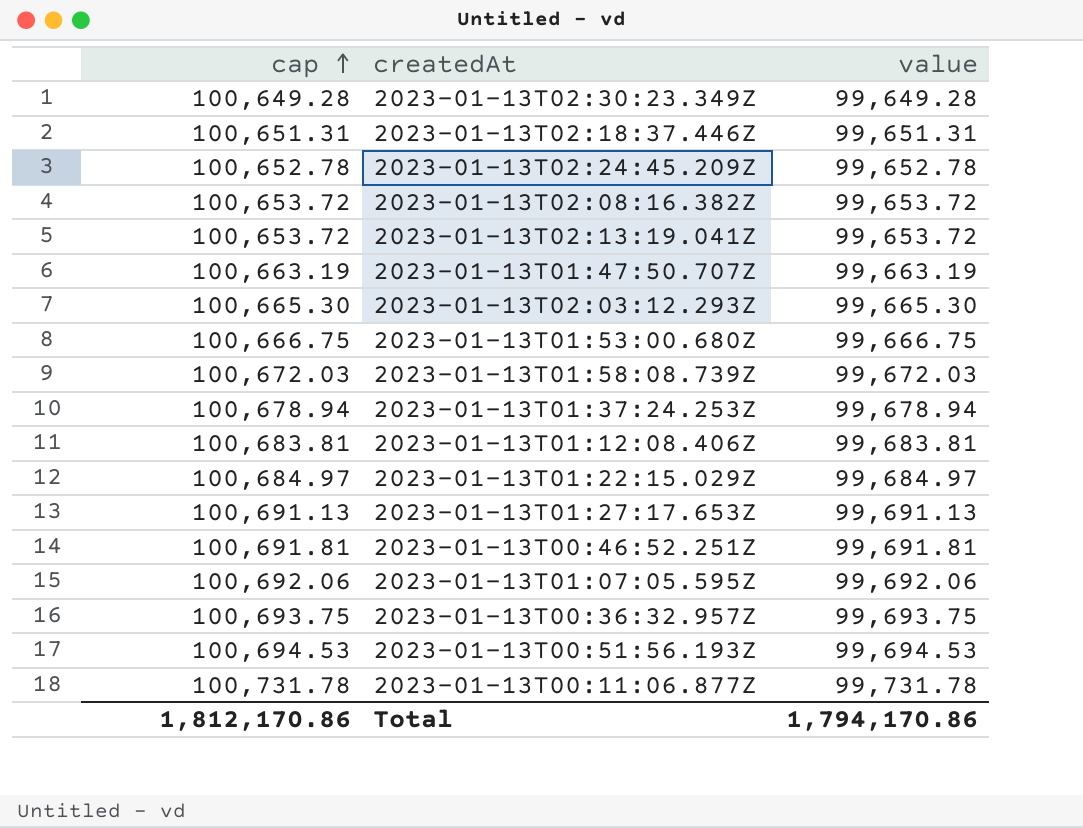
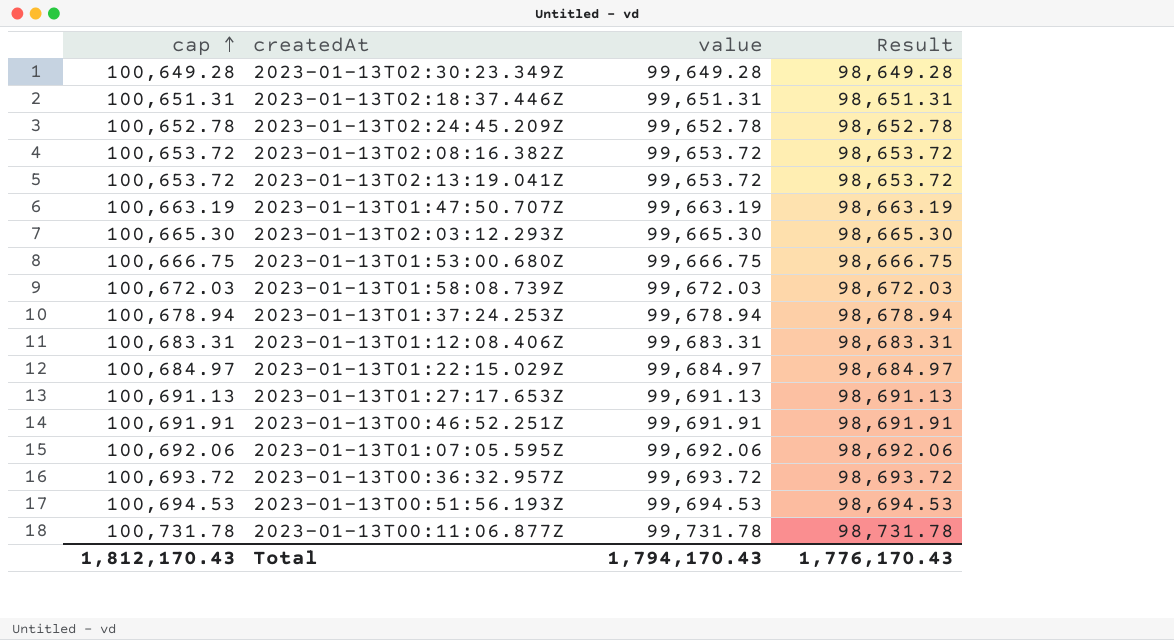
column Result | formula: none -> [value] - 1000
2023-01-13T01:12:08.406Z | cap: 100,683.81 -> 100,683.31
2023-01-13T01:12:08.406Z | value: 99,683.81 -> 99,683.31
2023-01-13T00:46:52.251Z | cap: 100,691.81 -> 100,691.91
2023-01-13T00:46:52.251Z | value: 99,691.81 -> 99,691.91
2023-01-13T00:36:32.957Z | cap: 100,693.75 -> 100,693.72
2023-01-13T00:36:32.957Z | value: 99,693.75 -> 99,693.72
Total | cap: 1,812,170.86 -> 1,812,170.43
Total | value: 1,794,170.86 -> 1,794,170.43

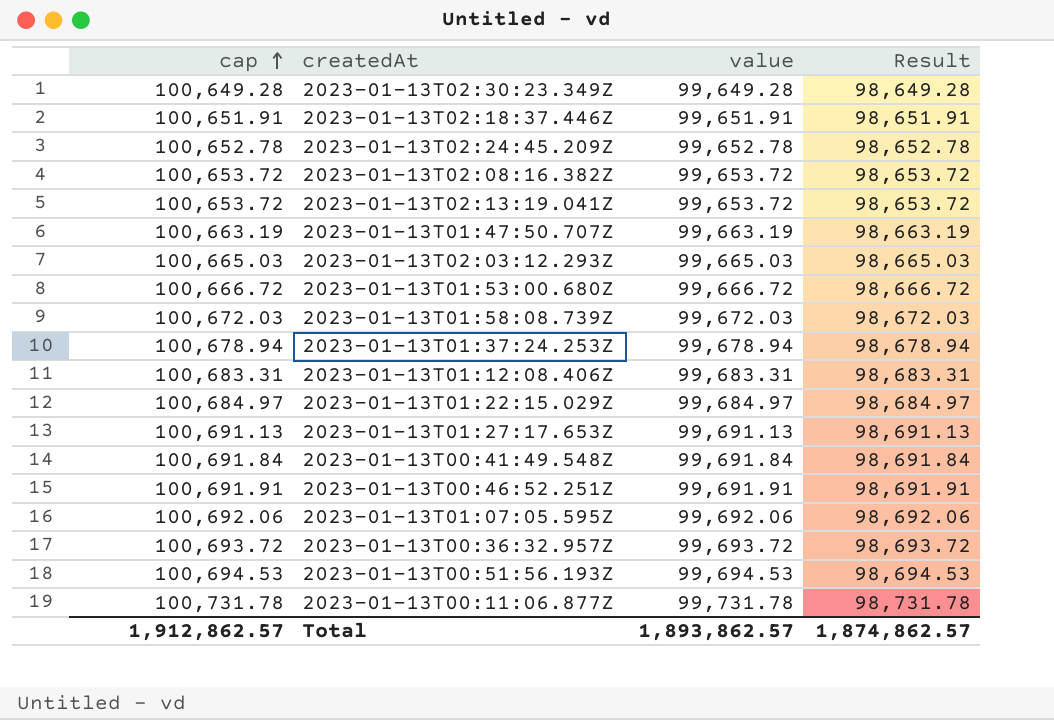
2023-01-13T02:18:37.446Z | cap: 100,651.31 -> 100,651.91
2023-01-13T02:18:37.446Z | value: 99,651.31 -> 99,651.91
2023-01-13T02:18:37.446Z | Result: 98,651.31 -> 98,651.91
2023-01-13T02:03:12.293Z | cap: 100,665.30 -> 100,665.03
2023-01-13T02:03:12.293Z | value: 99,665.30 -> 99,665.03
2023-01-13T02:03:12.293Z | Result: 98,665.30 -> 98,665.03
2023-01-13T01:53:00.680Z | cap: 100,666.75 -> 100,666.72
2023-01-13T01:53:00.680Z | value: 99,666.75 -> 99,666.72
2023-01-13T01:53:00.680Z | Result: 98,666.75 -> 98,666.72
row 2023-01-13T00:41:49.548Z: none -> 100,691.84 | 99,691.84 | 98,691.84
Total | cap: 1,812,170.43 -> 1,912,862.57
Total | value: 1,794,170.43 -> 1,893,862.57
Total | Result: 1,776,170.43 -> 1,874,862.57

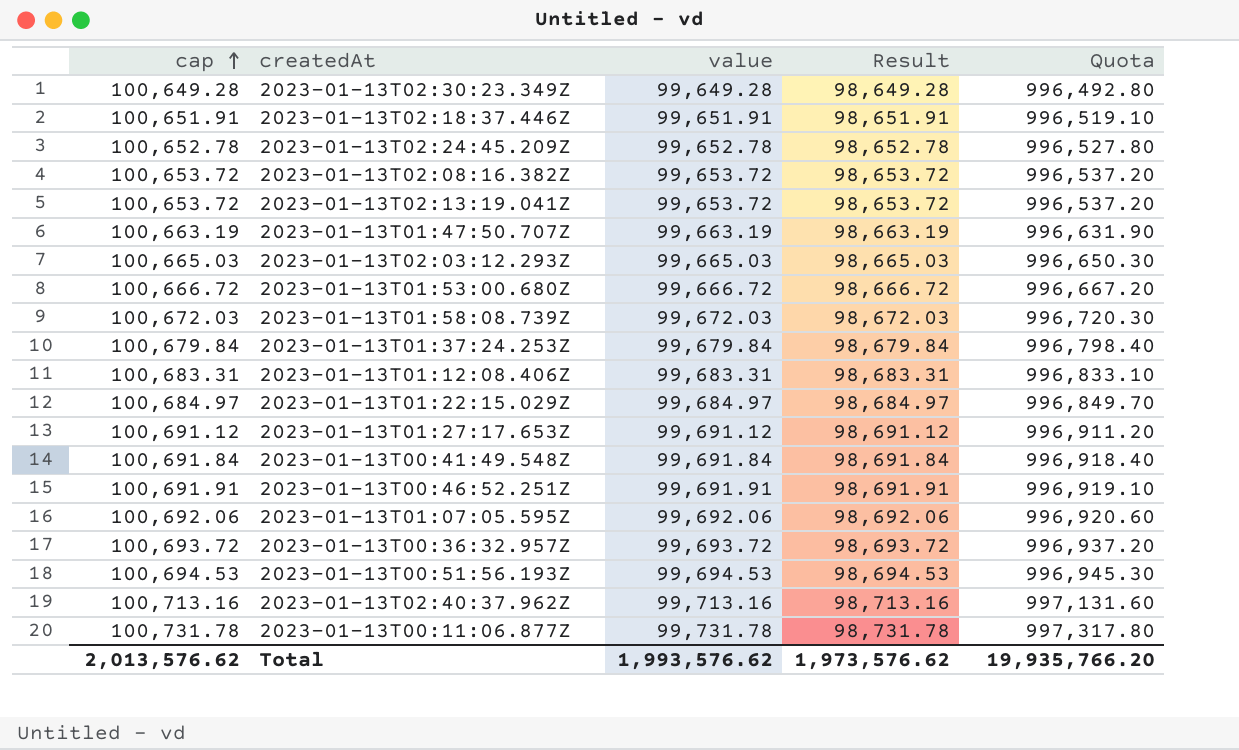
column Quota | formula: none -> [value] * 10
2023-01-13T01:37:24.253Z | cap: 100,678.94 -> 100,679.84
2023-01-13T01:37:24.253Z | value: 99,678.94 -> 99,679.84
2023-01-13T01:37:24.253Z | Result: 98,678.94 -> 98,679.84
2023-01-13T01:27:17.653Z | cap: 100,691.13 -> 100,691.12
2023-01-13T01:27:17.653Z | value: 99,691.13 -> 99,691.12
2023-01-13T01:27:17.653Z | Result: 98,691.13 -> 98,691.12
row 2023-01-13T02:40:37.962Z: none -> 100,713.16 | 99,713.16 | 98,713.16 | 997,131.60
Total | cap: 1,912,862.57 -> 2,013,576.62
Total | value: 1,893,862.57 -> 1,993,576.62
Total | Result: 1,874,862.57 -> 1,973,576.62

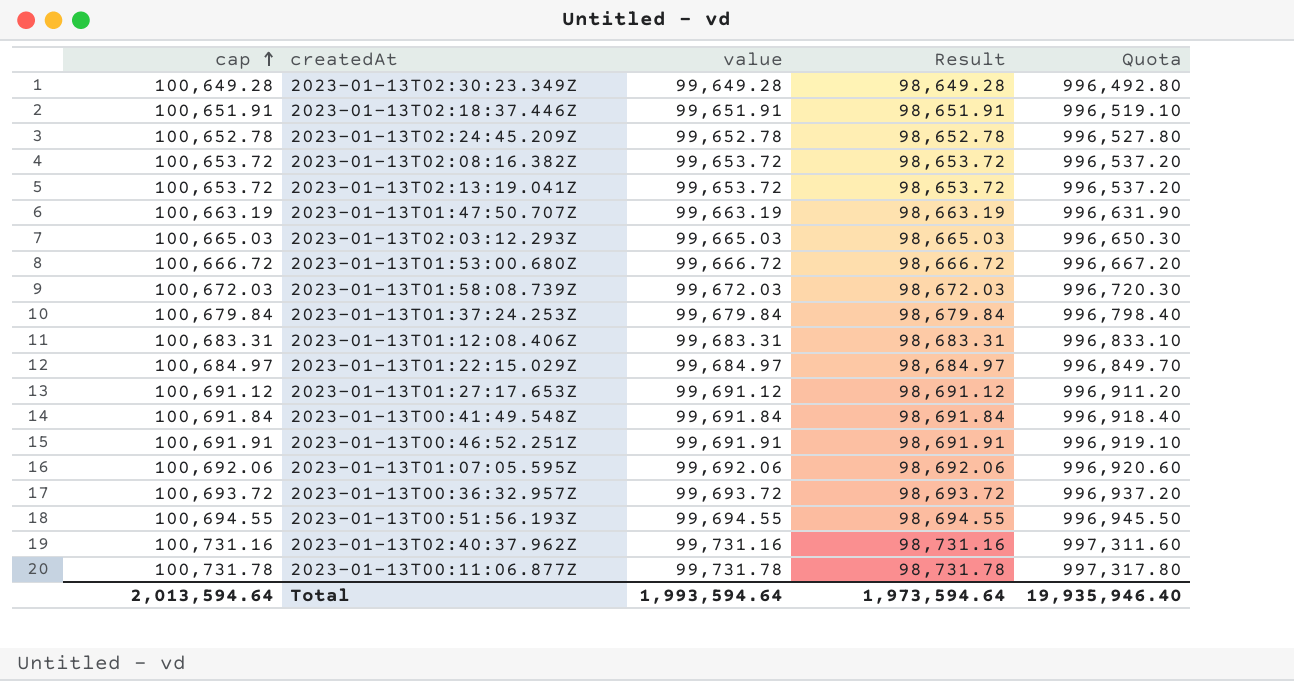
2023-01-13T00:51:56.193Z | cap: 100,694.53 -> 100,694.55
2023-01-13T00:51:56.193Z | value: 99,694.53 -> 99,694.55
2023-01-13T00:51:56.193Z | Result: 98,694.53 -> 98,694.55
2023-01-13T00:51:56.193Z | Quota: 996,945.30 -> 996,945.50
2023-01-13T02:40:37.962Z | cap: 100,713.16 -> 100,731.16
2023-01-13T02:40:37.962Z | value: 99,713.16 -> 99,731.16
2023-01-13T02:40:37.962Z | Result: 98,713.16 -> 98,731.16
2023-01-13T02:40:37.962Z | Quota: 997,131.60 -> 997,311.60
Total | cap: 2,013,576.62 -> 2,013,594.64
Total | value: 1,993,576.62 -> 1,993,594.64
Total | Result: 1,973,576.62 -> 1,973,594.64
Total | Quota: 19,935,766.20 -> 19,935,946.40

